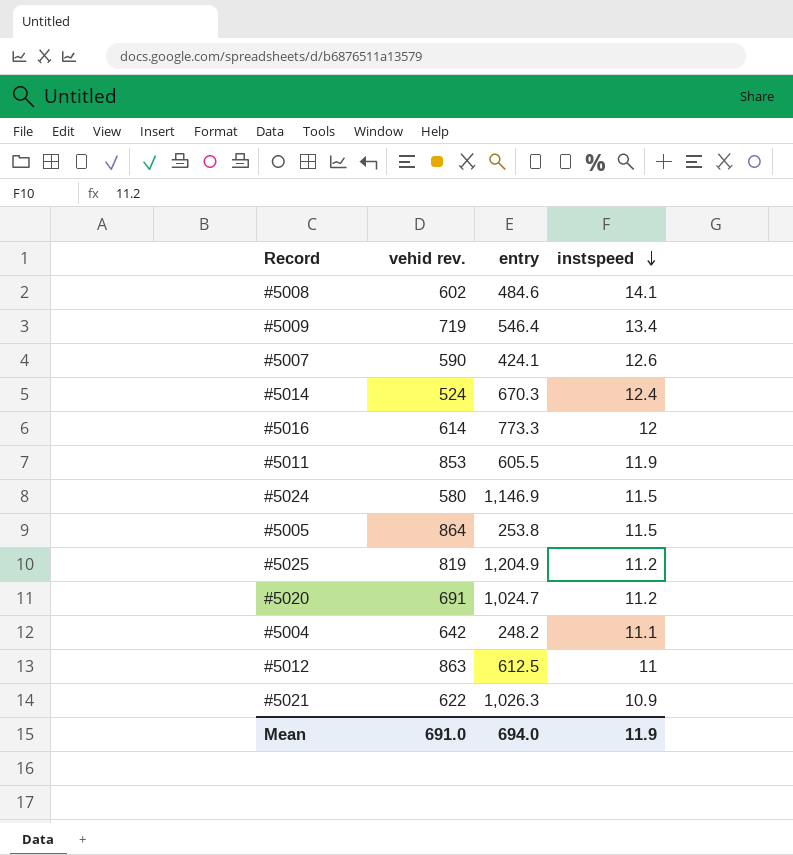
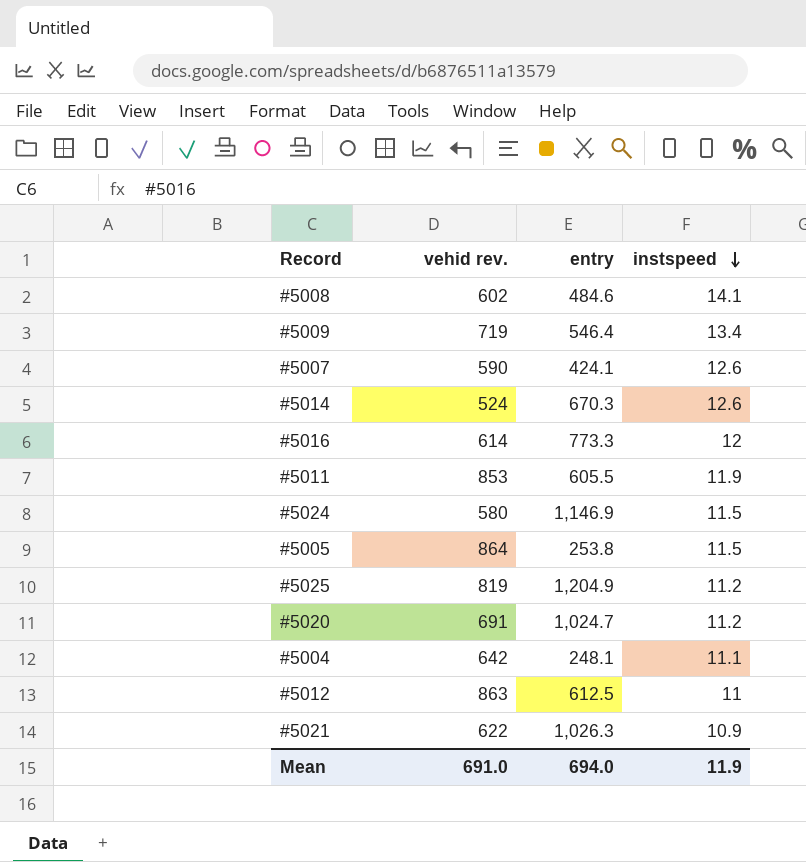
#5014 | instspeed: 12.4 -> 12.6
#5004 | entry: 248.2 -> 248.1

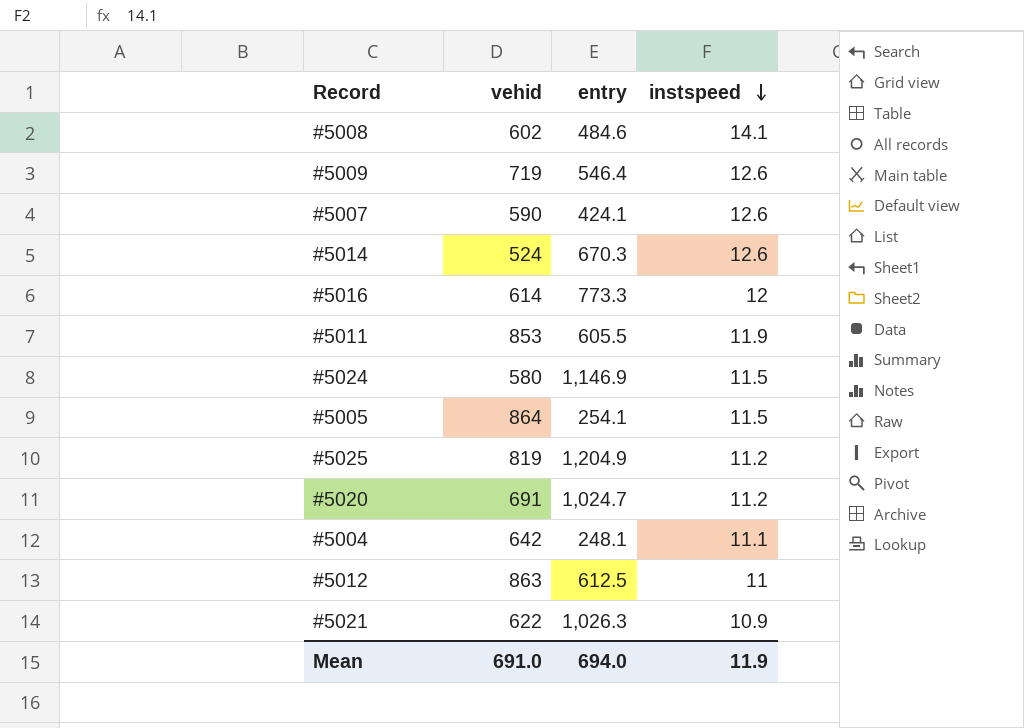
column name: vehid rev. -> vehid
#5009 | instspeed: 13.4 -> 12.6
#5005 | entry: 253.8 -> 254.1

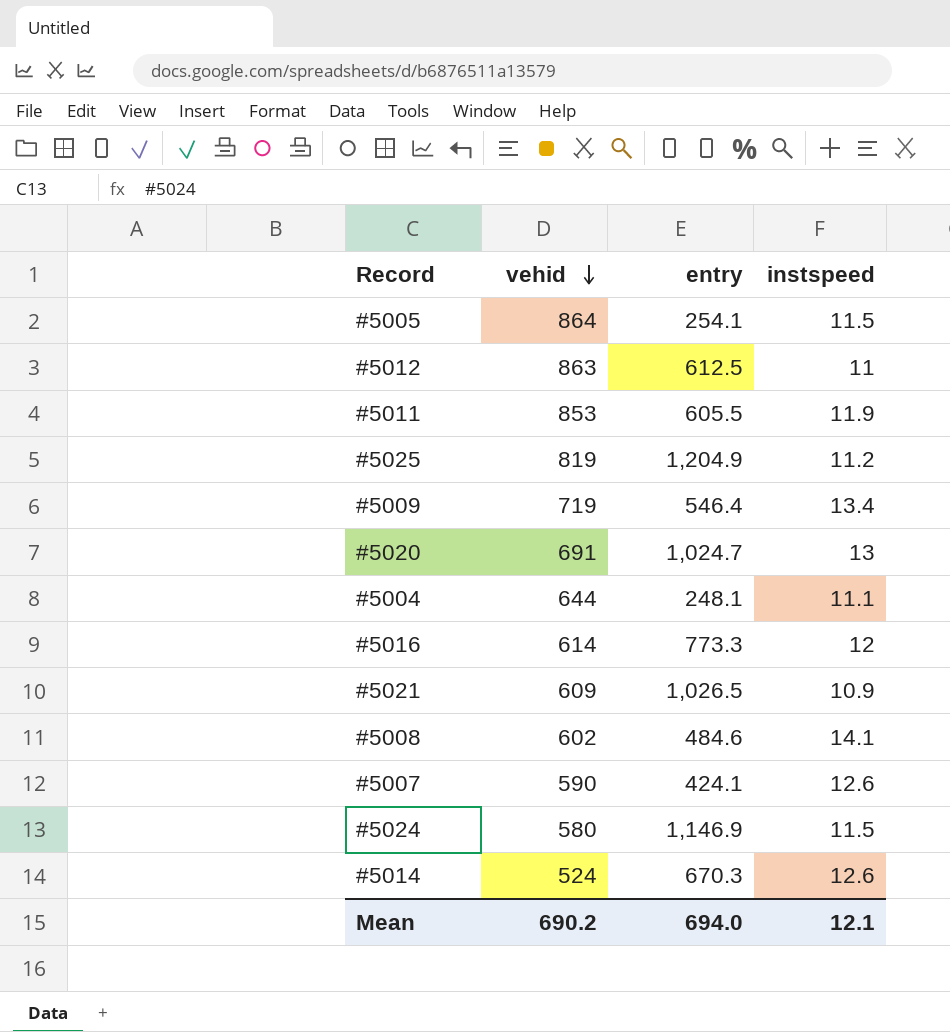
row order: instspeed descending -> vehid descending
#5009 | instspeed: 12.6 -> 13.4
#5020 | instspeed: 11.2 -> 13
#5004 | vehid: 642 -> 644
#5021 | vehid: 622 -> 609
#5021 | entry: 1,026.3 -> 1,026.5
Mean | vehid: 691.0 -> 690.2
Mean | instspeed: 11.9 -> 12.1

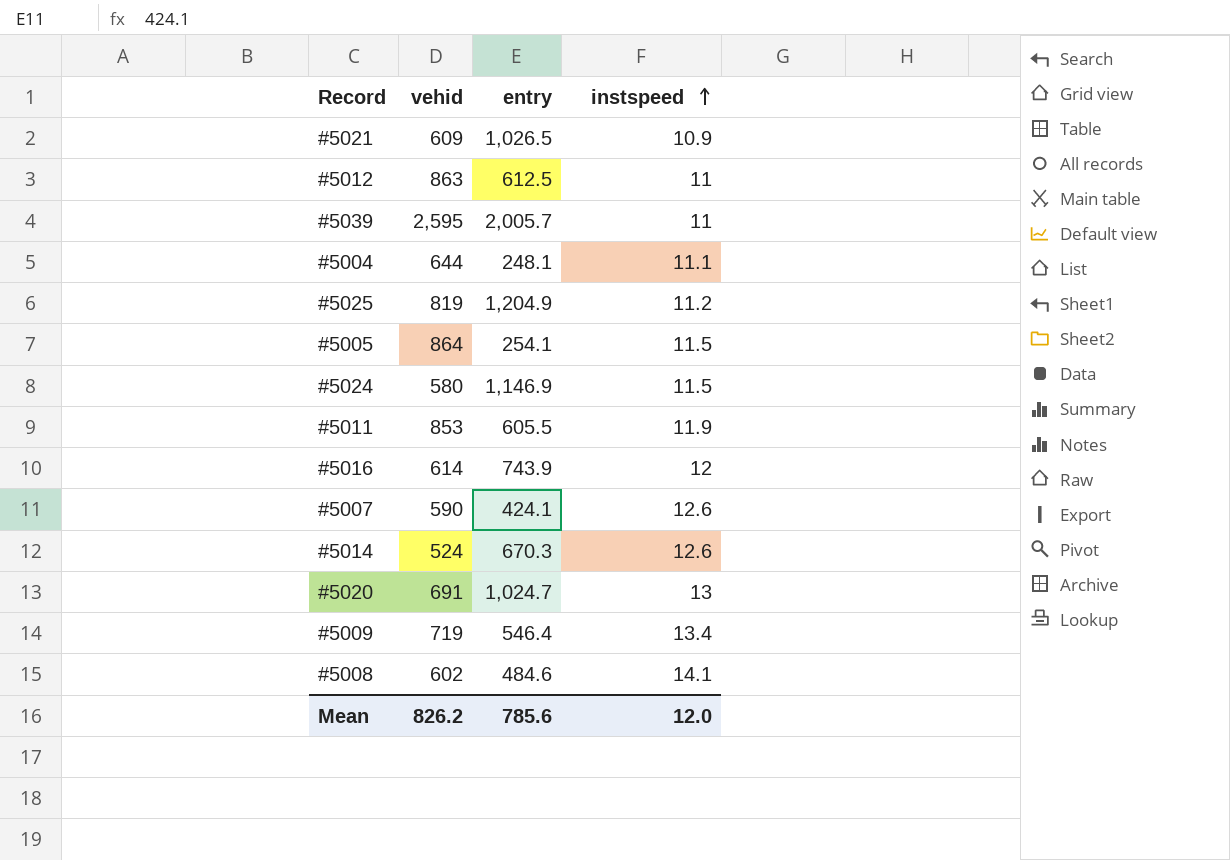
row order: vehid descending -> instspeed ascending
row #5039: none -> 2,595 | 2,005.7 | 11
#5016 | entry: 773.3 -> 743.9
Mean | vehid: 690.2 -> 826.2
Mean | entry: 694.0 -> 785.6
Mean | instspeed: 12.1 -> 12.0

